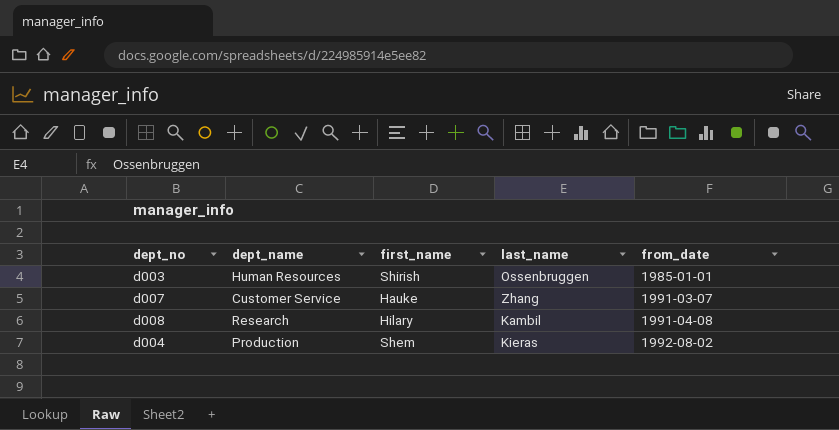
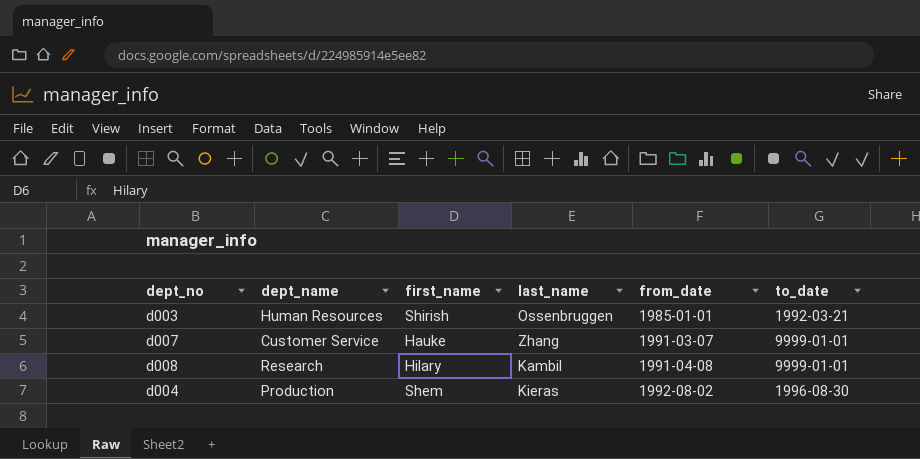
column to_date | position: none -> 6

